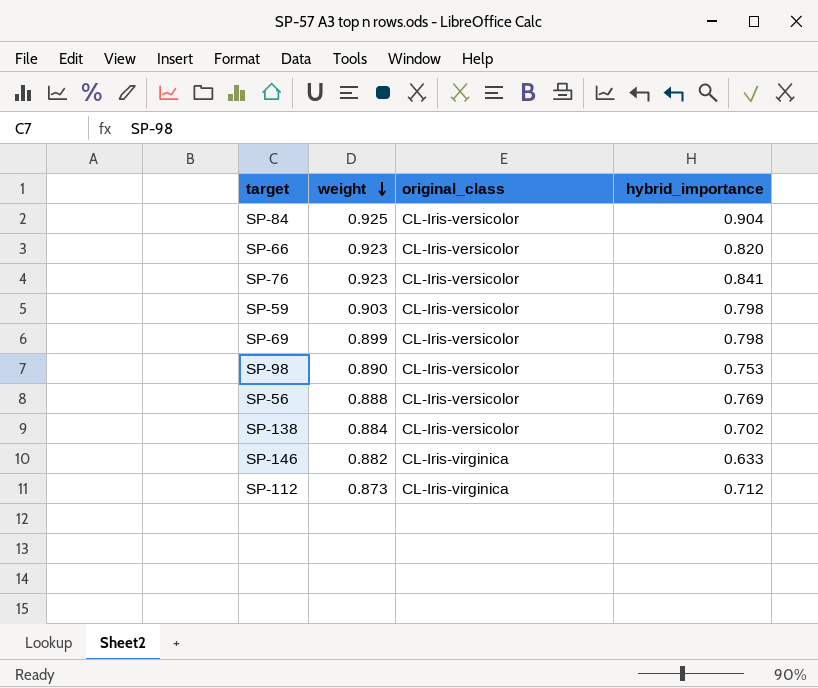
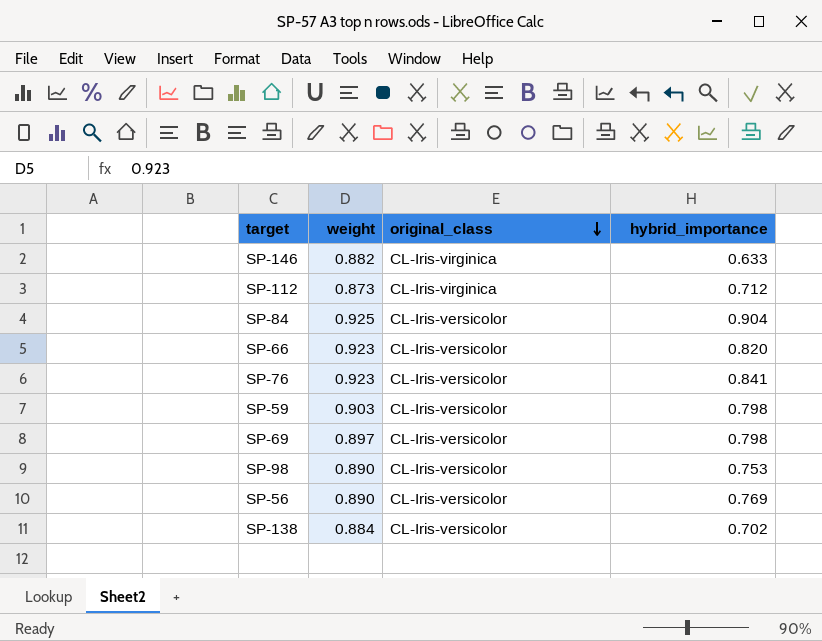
row order: weight descending -> original_class descending
SP-69 | weight: 0.899 -> 0.897
SP-56 | weight: 0.888 -> 0.890

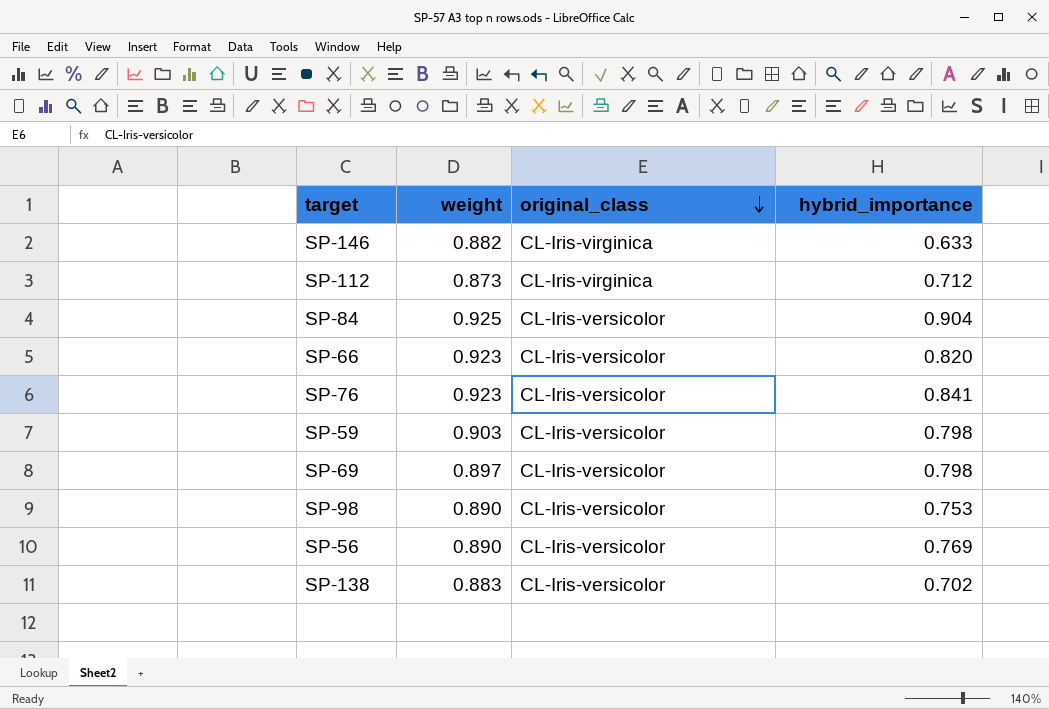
SP-138 | weight: 0.884 -> 0.883

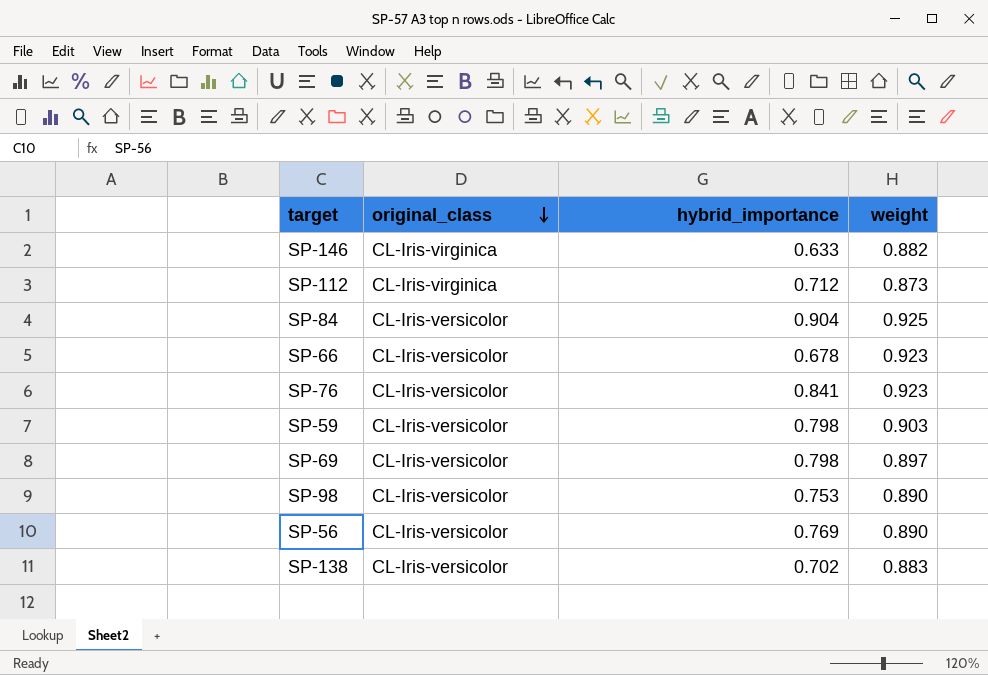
column weight | position: 2 -> 4
SP-66 | hybrid_importance: 0.820 -> 0.678

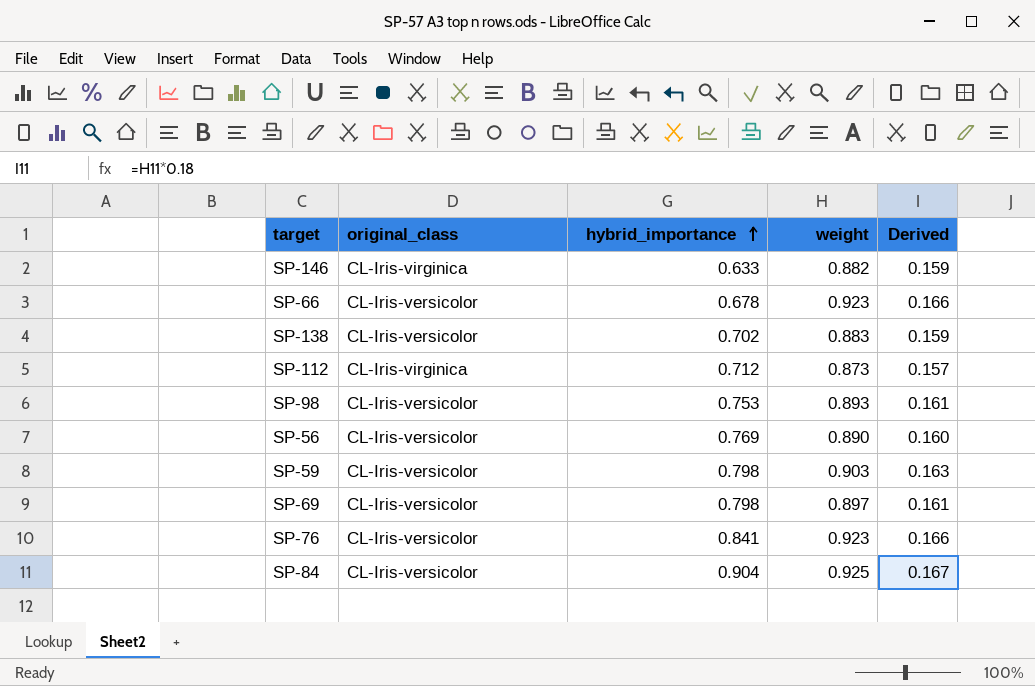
row order: original_class descending -> hybrid_importance ascending
column Derived | formula: none -> [weight] * 0.18
SP-98 | weight: 0.890 -> 0.893

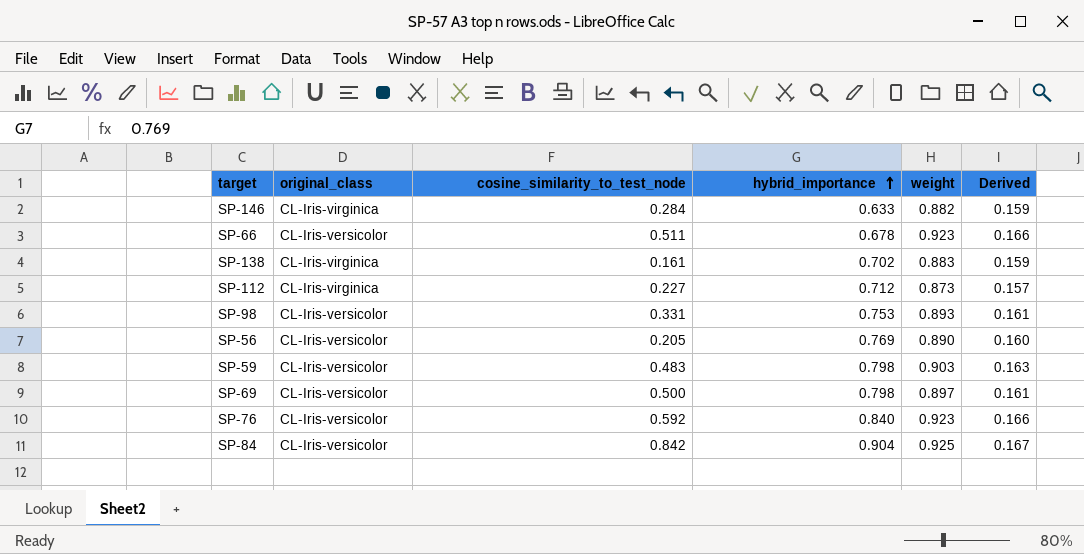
column cosine_similarity_to_test_node | position: none -> 3
SP-138 | original_class: CL-Iris-versicolor -> CL-Iris-virginica
SP-76 | hybrid_importance: 0.841 -> 0.840

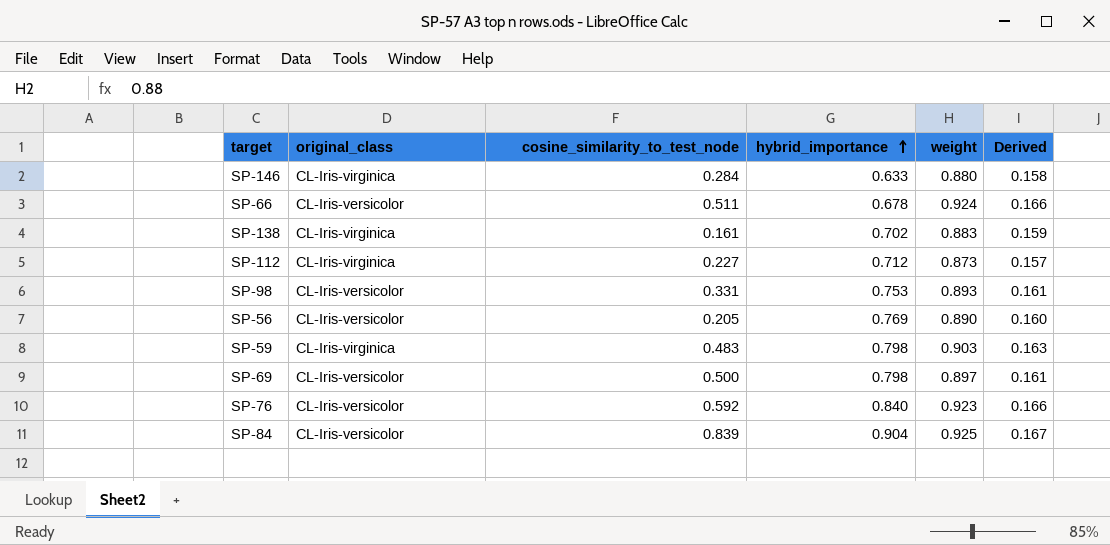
SP-146 | weight: 0.882 -> 0.880
SP-146 | Derived: 0.159 -> 0.158
SP-66 | weight: 0.923 -> 0.924
SP-59 | original_class: CL-Iris-versicolor -> CL-Iris-virginica
SP-84 | cosine_similarity_to_test_node: 0.842 -> 0.839

